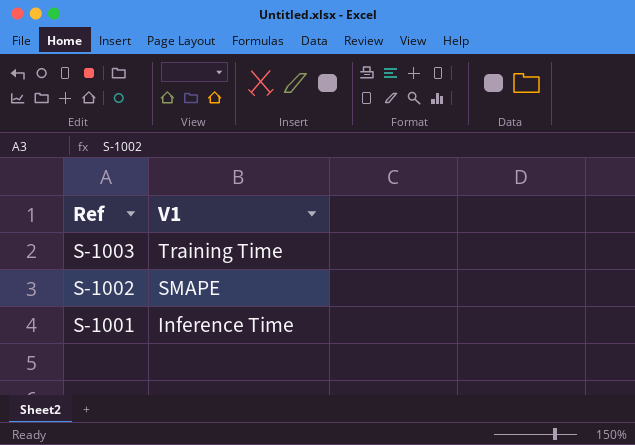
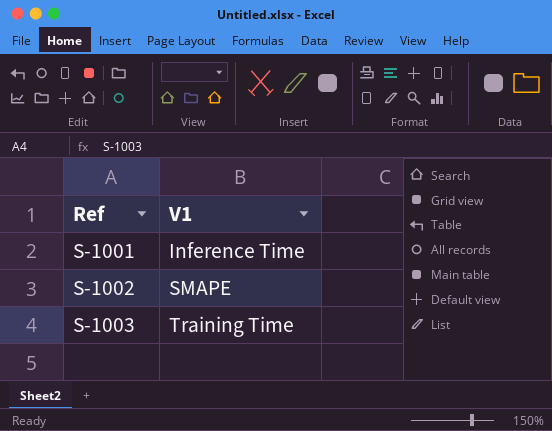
row order: Ref descending -> Ref ascending

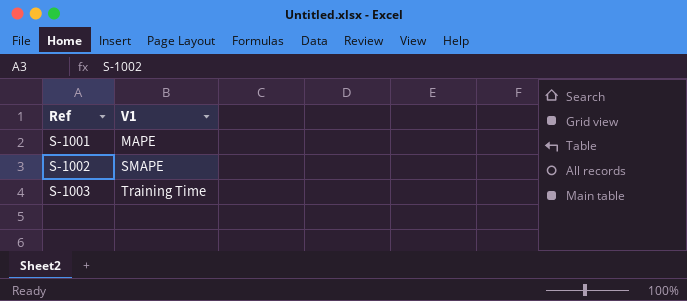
S-1001 | V1: Inference Time -> MAPE

